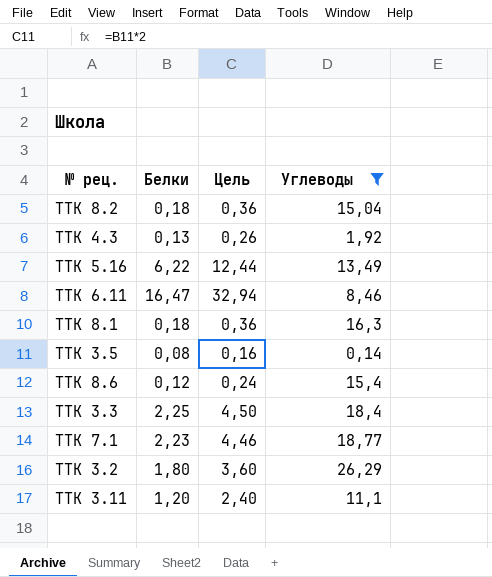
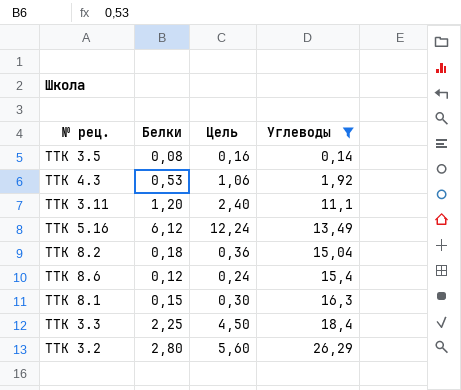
row order: none -> Углеводы ascending
row ТТК 6.11: 16,47 | 32,94 | 8,46 -> none
row ТТК 7.1: 2,23 | 4,46 | 18,77 -> none
ТТК 4.3 | Белки: 0,13 -> 0,53
ТТК 4.3 | Цель: 0,26 -> 1,06
ТТК 5.16 | Белки: 6,22 -> 6,12
ТТК 5.16 | Цель: 12,44 -> 12,24
ТТК 8.1 | Белки: 0,18 -> 0,15
ТТК 8.1 | Цель: 0,36 -> 0,30
ТТК 3.2 | Белки: 1,80 -> 2,80
ТТК 3.2 | Цель: 3,60 -> 5,60

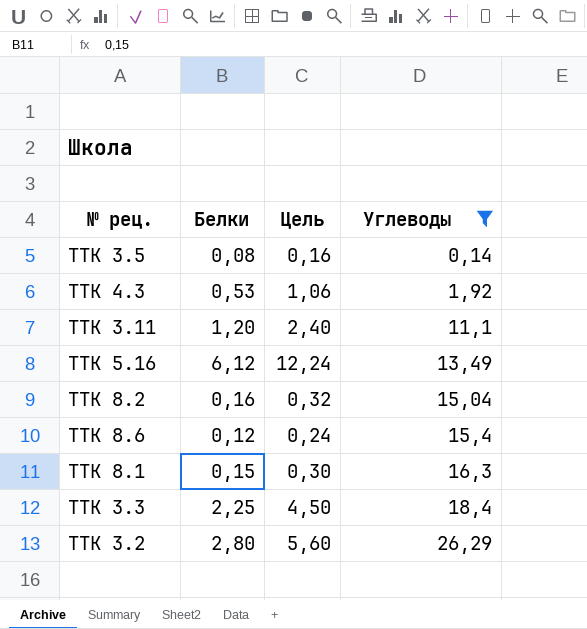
ТТК 8.2 | Белки: 0,18 -> 0,16
ТТК 8.2 | Цель: 0,36 -> 0,32

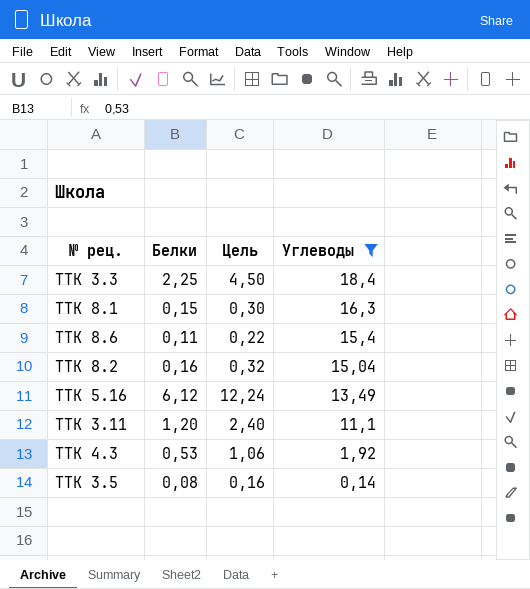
row order: Углеводы ascending -> Углеводы descending
row ТТК 3.2: 2,80 | 5,60 | 26,29 -> none
ТТК 8.6 | Белки: 0,12 -> 0,11
ТТК 8.6 | Цель: 0,24 -> 0,22

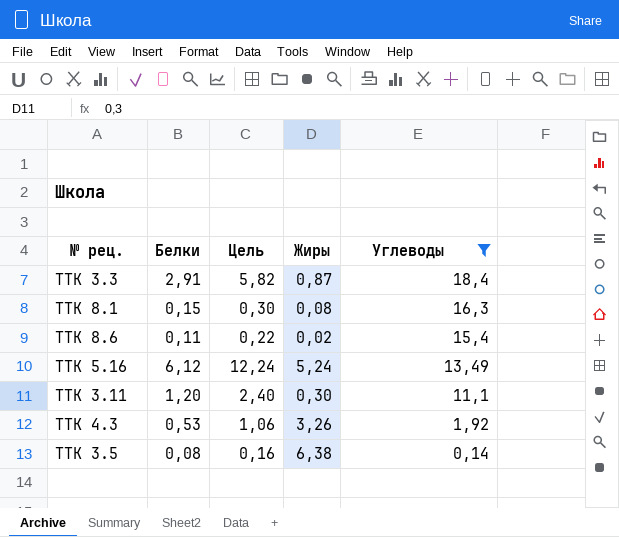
column Жиры | position: none -> 4
row ТТК 8.2: 0,16 | 0,32 | 15,04 -> none
ТТК 3.3 | Белки: 2,25 -> 2,91
ТТК 3.3 | Цель: 4,50 -> 5,82

